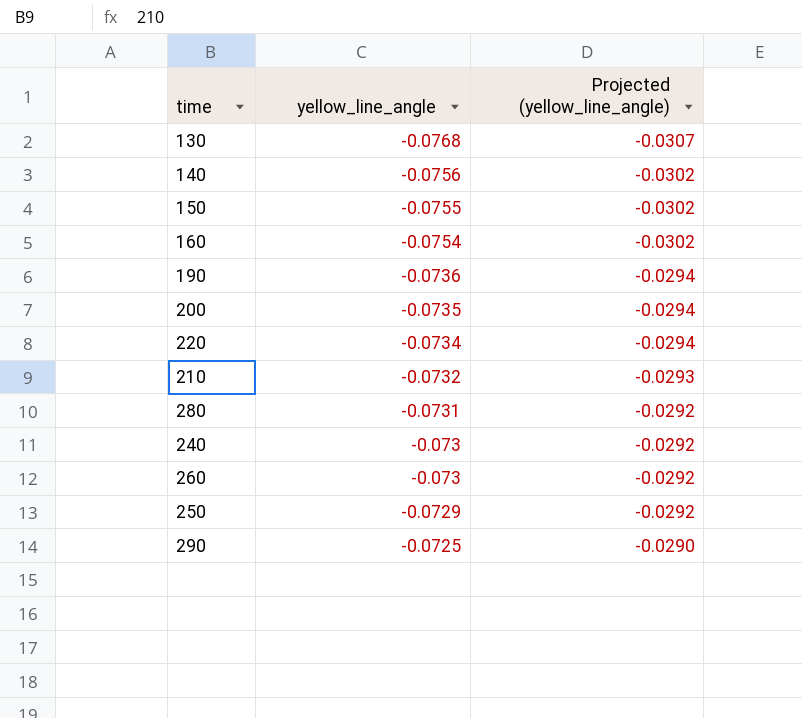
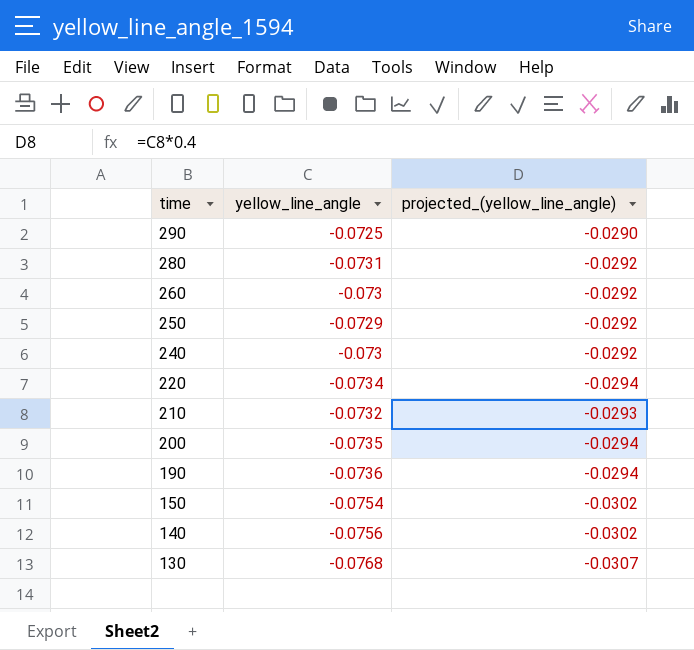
row order: yellow_line_angle ascending -> time descending
column name: Projected (yellow_line_angle) -> projected_(yellow_line_angle)
row 160: -0.0754 | -0.0302 -> none
150 | yellow_line_angle: -0.0755 -> -0.0754

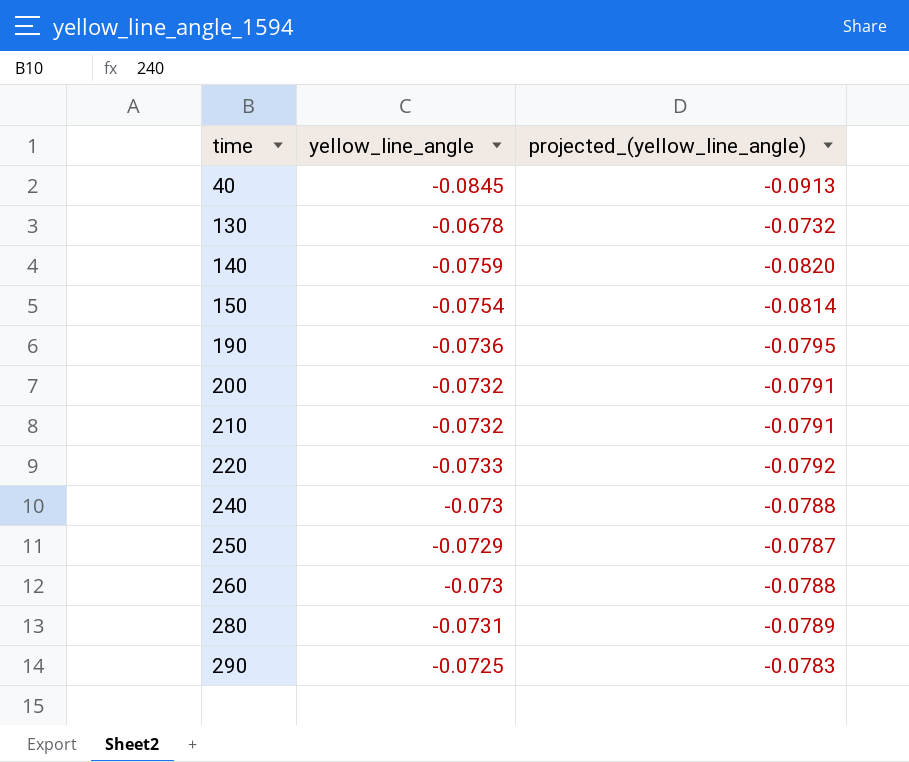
row order: time descending -> time ascending
column projected_(yellow_line_angle) | formula: [yellow_line_angle] * 0.4 -> [yellow_line_angle] * 1.08
row 40: none -> -0.0845 | -0.0913
130 | yellow_line_angle: -0.0768 -> -0.0678
140 | yellow_line_angle: -0.0756 -> -0.0759
200 | yellow_line_angle: -0.0735 -> -0.0732
220 | yellow_line_angle: -0.0734 -> -0.0733

